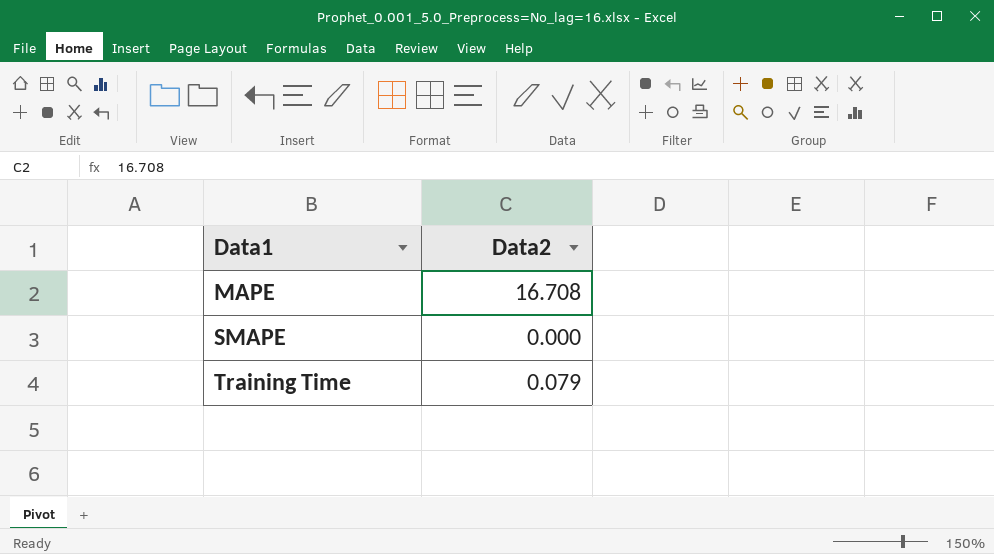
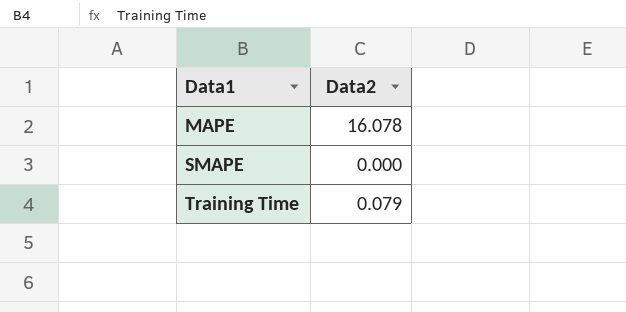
MAPE | Data2: 16.708 -> 16.078

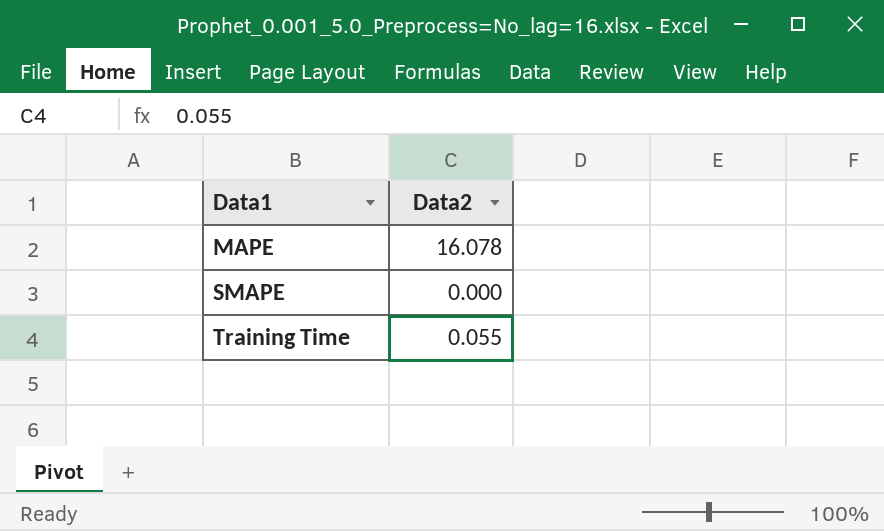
Training Time | Data2: 0.079 -> 0.055

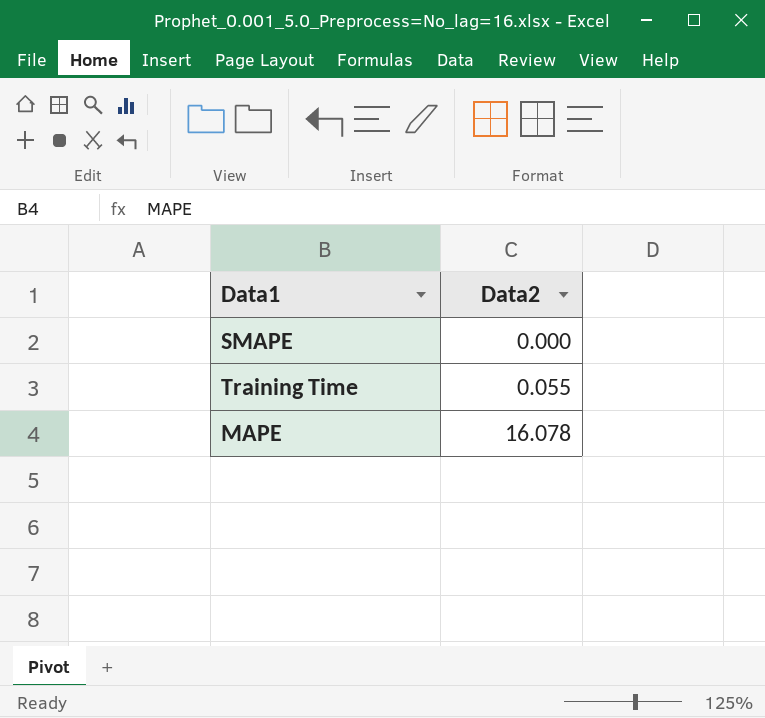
row order: Data1 ascending -> Data2 ascending

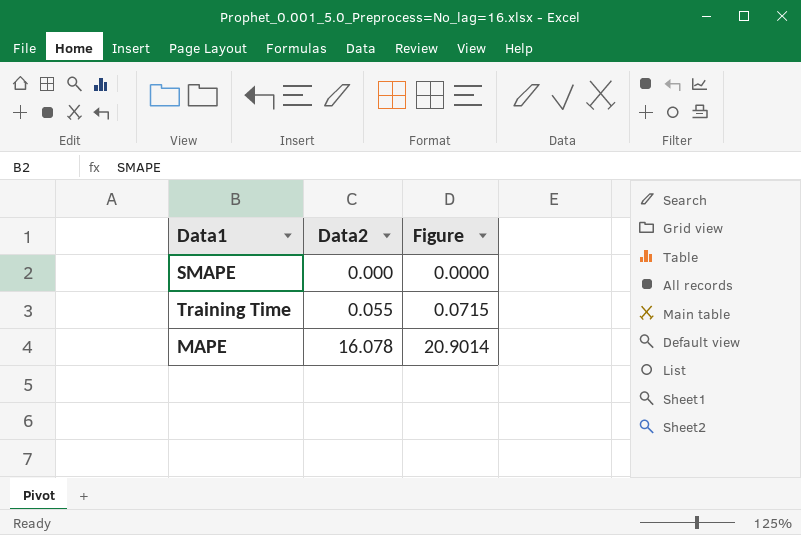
column Figure | formula: none -> [Data2] * 1.3

